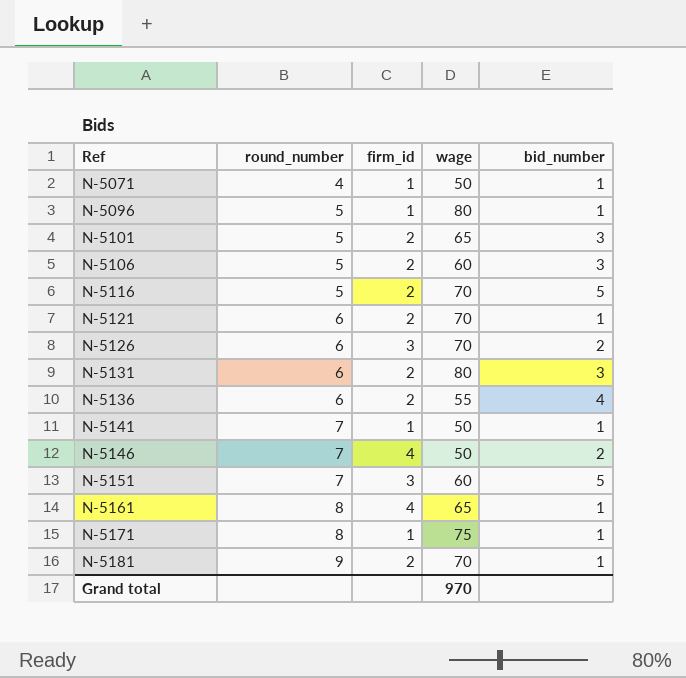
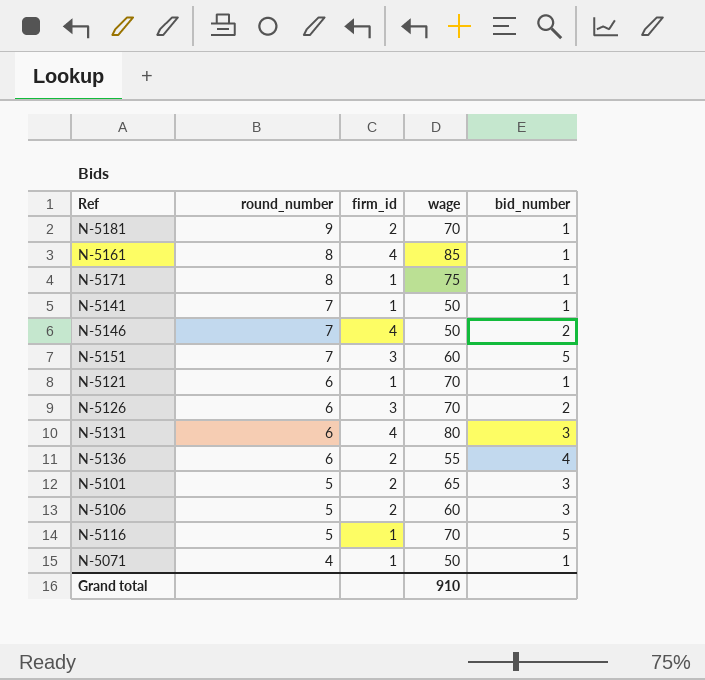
row order: Ref ascending -> round_number descending
row N-5096: 5 | 1 | 80 | 1 -> none
N-5161 | wage: 65 -> 85
N-5121 | firm_id: 2 -> 1
N-5131 | firm_id: 2 -> 4
N-5116 | firm_id: 2 -> 1
Grand total | wage: 970 -> 910

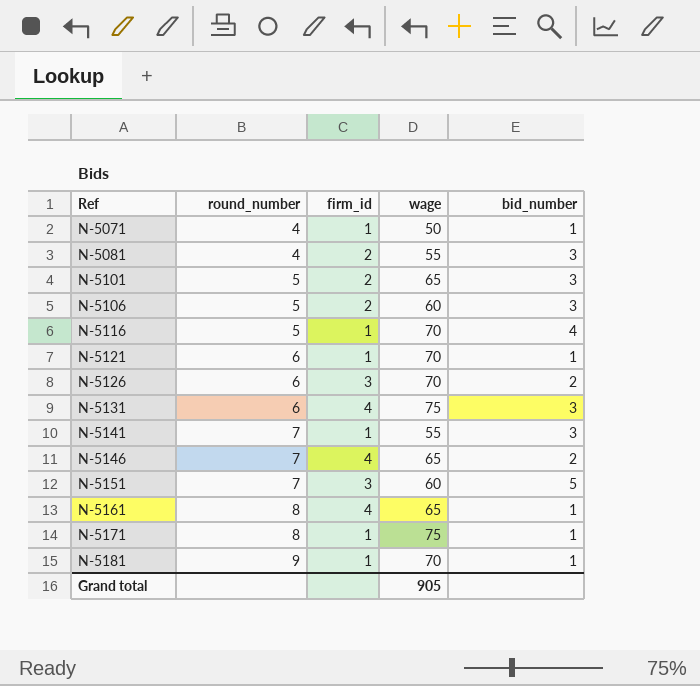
row order: round_number descending -> Ref ascending
row N-5136: 6 | 2 | 55 | 4 -> none
row N-5081: none -> 4 | 2 | 55 | 3
N-5116 | bid_number: 5 -> 4
N-5131 | wage: 80 -> 75
N-5141 | wage: 50 -> 55
N-5141 | bid_number: 1 -> 3
N-5146 | wage: 50 -> 65
N-5161 | wage: 85 -> 65
N-5181 | firm_id: 2 -> 1
Grand total | wage: 910 -> 905

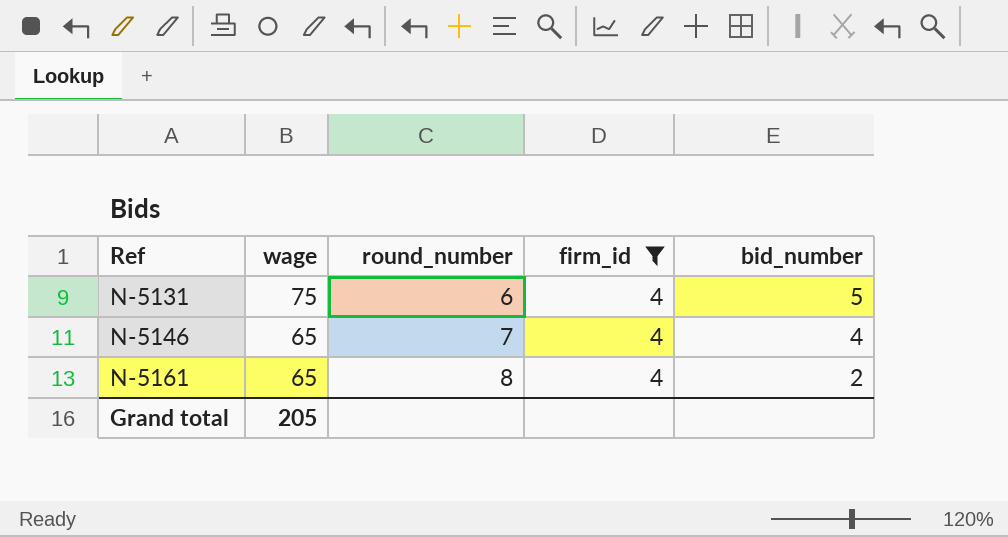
filter: none -> firm_id = 4
column wage | position: 4 -> 2
N-5131 | bid_number: 3 -> 5
N-5146 | bid_number: 2 -> 4
N-5161 | bid_number: 1 -> 2
Grand total | wage: 905 -> 205

